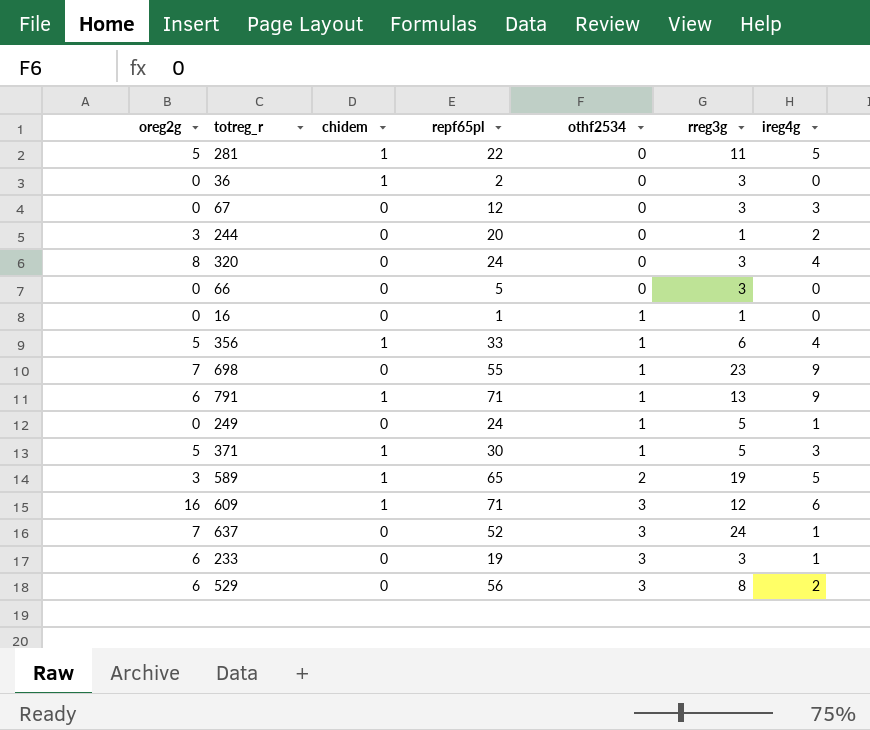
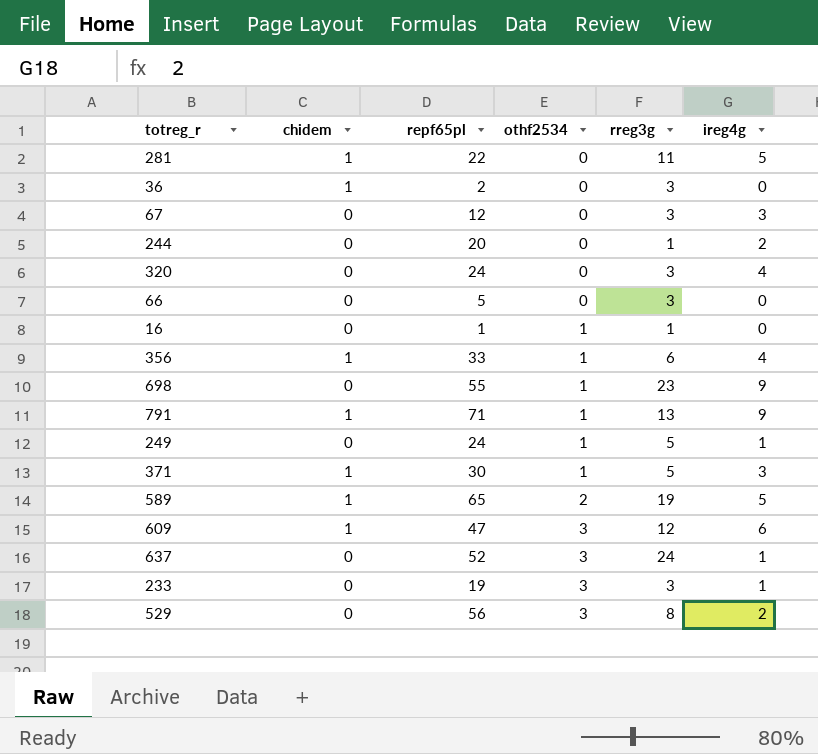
column oreg2g | position: 1 -> none
609 | repf65pl: 71 -> 47

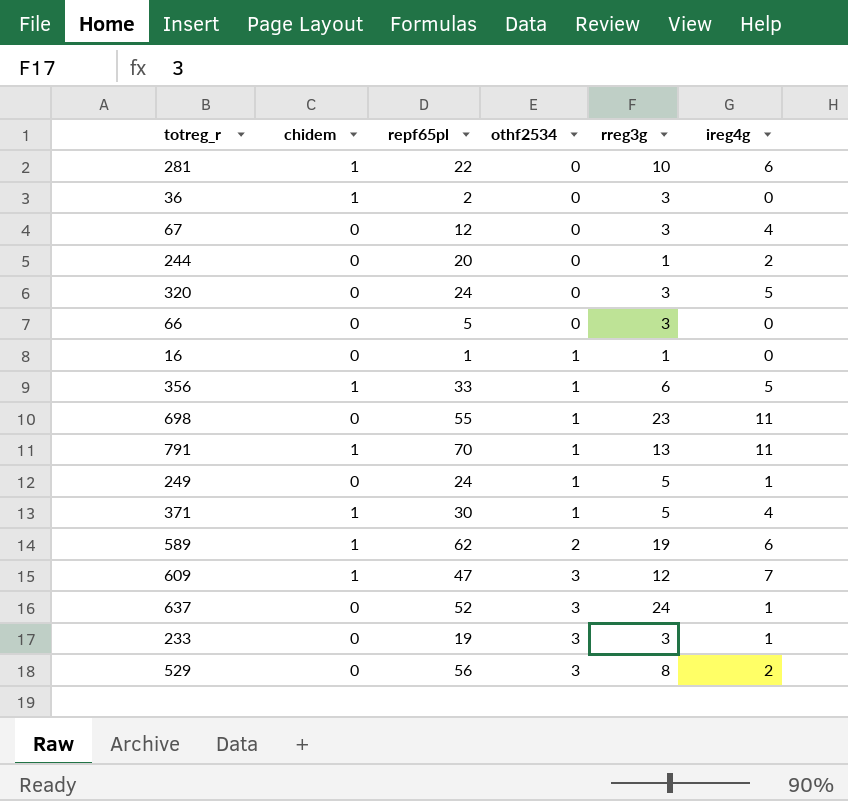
281 | rreg3g: 11 -> 10
281 | ireg4g: 5 -> 6
67 | ireg4g: 3 -> 4
320 | ireg4g: 4 -> 5
356 | ireg4g: 4 -> 5
698 | ireg4g: 9 -> 11
791 | repf65pl: 71 -> 70
791 | ireg4g: 9 -> 11
371 | ireg4g: 3 -> 4
589 | repf65pl: 65 -> 62
589 | ireg4g: 5 -> 6
609 | ireg4g: 6 -> 7

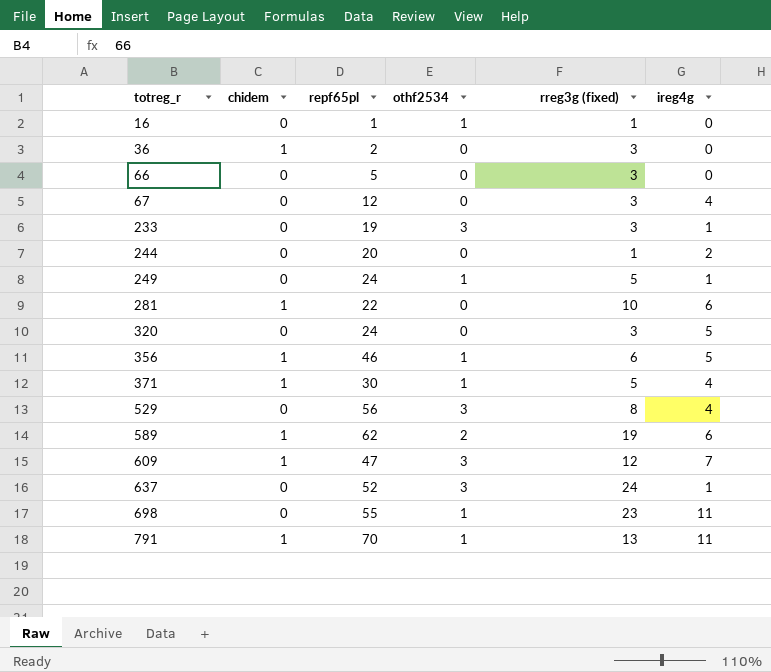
row order: othf2534 ascending -> totreg_r ascending
column name: rreg3g -> rreg3g (fixed)
356 | repf65pl: 33 -> 46
529 | ireg4g: 2 -> 4

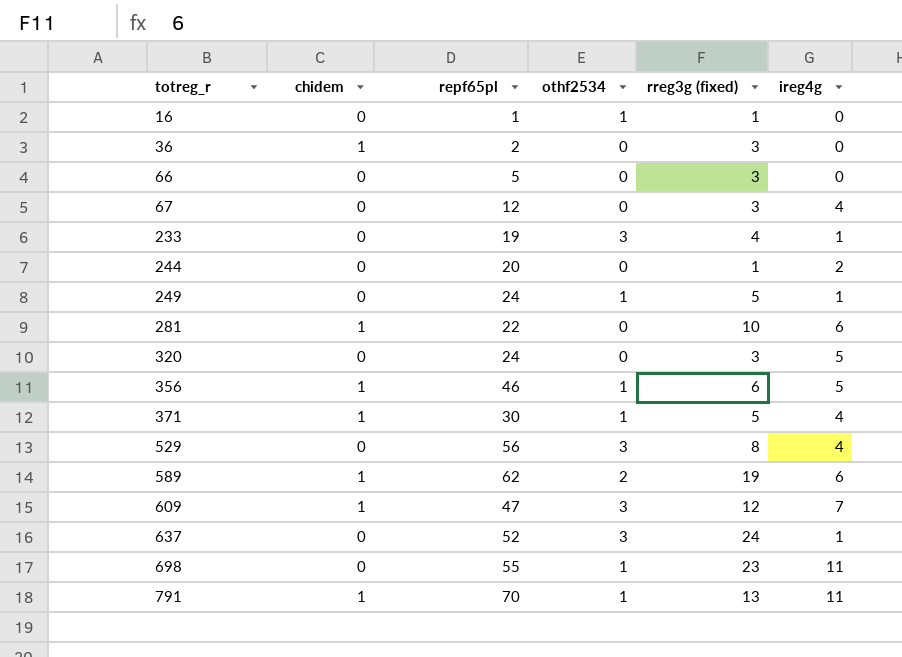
233 | rreg3g (fixed): 3 -> 4

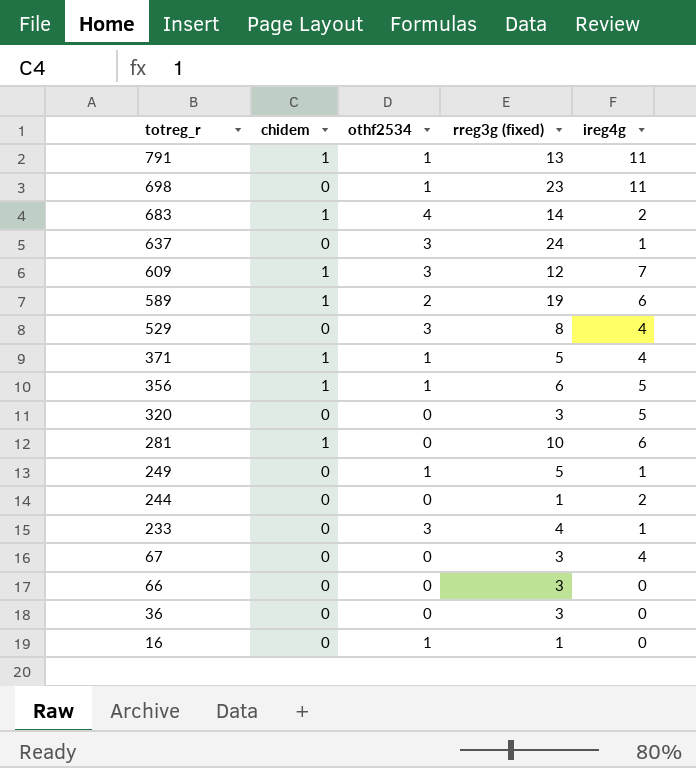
row order: totreg_r ascending -> totreg_r descending
column repf65pl | position: 3 -> none
row 683: none -> 1 | 4 | 14 | 2
36 | chidem: 1 -> 0

